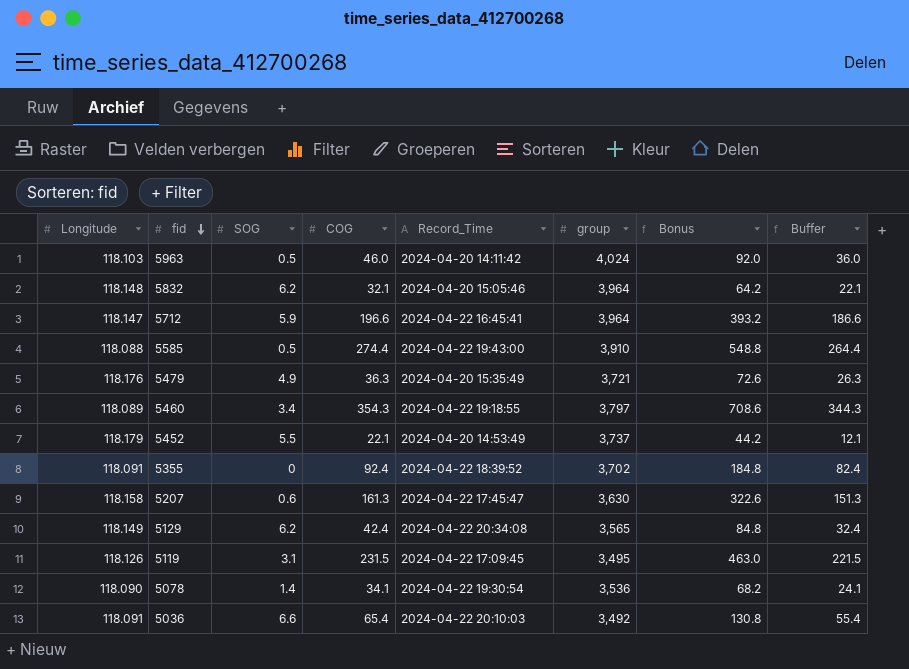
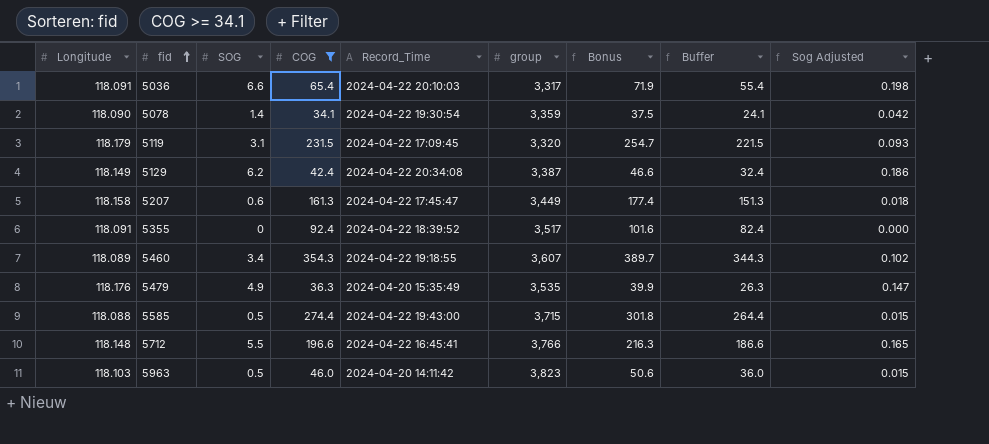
filter: none -> COG >= 34.1
row order: fid descending -> fid ascending
column Bonus | formula: [COG] * 2 -> [COG] * 1.1
column Sog Adjusted | formula: none -> [SOG] * 0.03
5036 | group: 3,492 -> 3,317
5078 | group: 3,536 -> 3,359
5119 | Longitude: 118.126 -> 118.179
5119 | group: 3,495 -> 3,320
5129 | group: 3,565 -> 3,387
5207 | group: 3,630 -> 3,449
5355 | group: 3,702 -> 3,517
5460 | group: 3,797 -> 3,607
5479 | group: 3,721 -> 3,535
5585 | group: 3,910 -> 3,715
5712 | Longitude: 118.147 -> 118.148
5712 | SOG: 5.9 -> 5.5
5712 | group: 3,964 -> 3,766
5963 | group: 4,024 -> 3,823

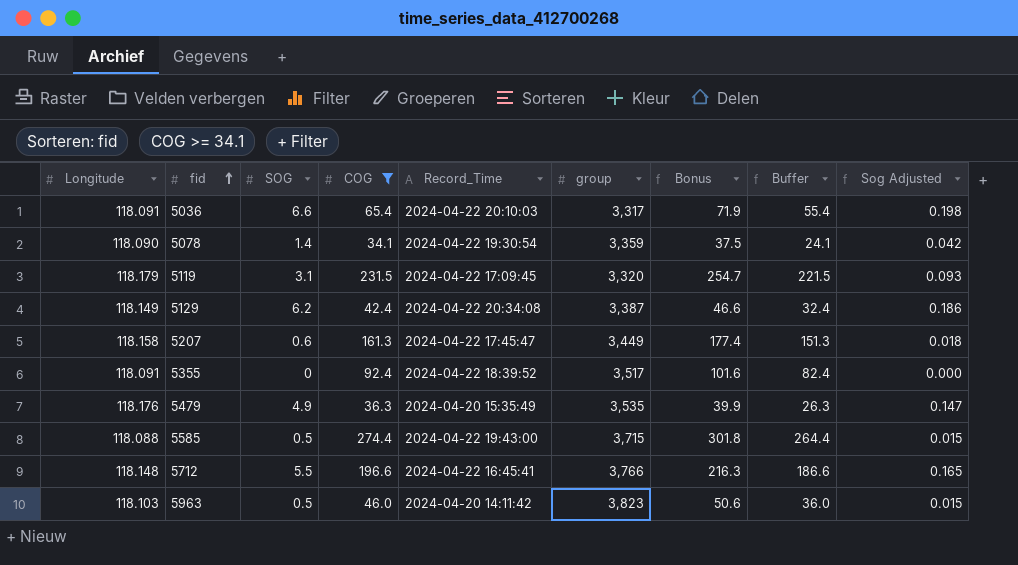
row 5460: 118.089 | 3.4 | 354.3 | 2024-04-22 19:18:55 | 3,607 | 389.7 | 344.3 | 0.102 -> none

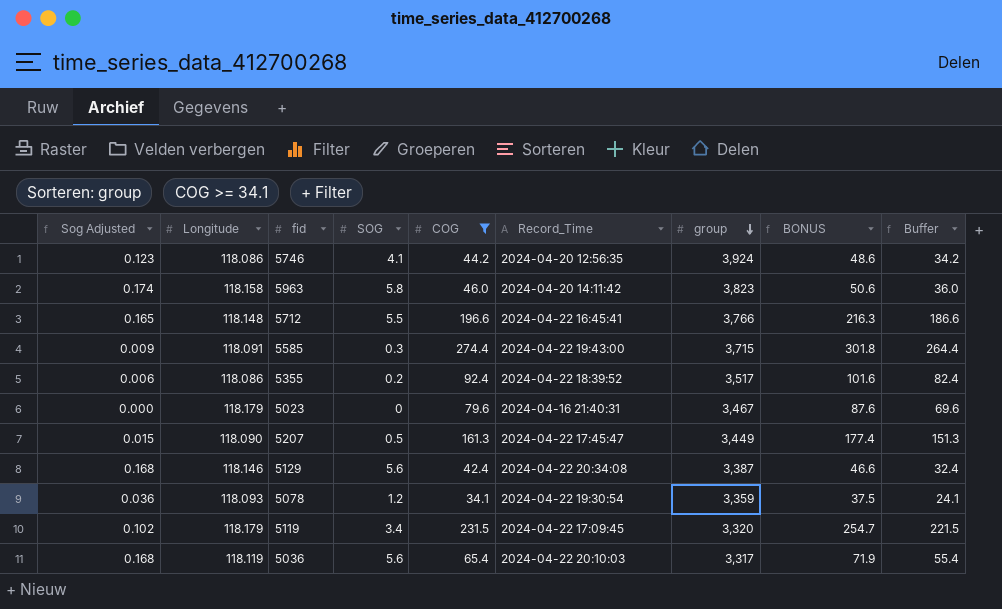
row order: fid ascending -> group descending
column Sog Adjusted | position: 9 -> 1
column name: Bonus -> BONUS
row 5479: 118.176 | 4.9 | 36.3 | 2024-04-20 15:35:49 | 3,535 | 39.9 | 26.3 | 0.147 -> none
row 5746: none -> 0.123 | 118.086 | 4.1 | 44.2 | 2024-04-20 12:56:35 | 3,924 | 48.6 | 34.2
5963 | Sog Adjusted: 0.015 -> 0.174
5963 | Longitude: 118.103 -> 118.158
5963 | SOG: 0.5 -> 5.8
5585 | Sog Adjusted: 0.015 -> 0.009
5585 | Longitude: 118.088 -> 118.091
5585 | SOG: 0.5 -> 0.3
5355 | Sog Adjusted: 0.000 -> 0.006
5355 | Longitude: 118.091 -> 118.086
5355 | SOG: 0 -> 0.2
row 5023: none -> 0.000 | 118.179 | 0 | 79.6 | 2024-04-16 21:40:31 | 3,467 | 87.6 | 69.6
5207 | Sog Adjusted: 0.018 -> 0.015
5207 | Longitude: 118.158 -> 118.090
5207 | SOG: 0.6 -> 0.5
5129 | Sog Adjusted: 0.186 -> 0.168
5129 | Longitude: 118.149 -> 118.146
5129 | SOG: 6.2 -> 5.6
5078 | Sog Adjusted: 0.042 -> 0.036
5078 | Longitude: 118.090 -> 118.093
5078 | SOG: 1.4 -> 1.2
5119 | Sog Adjusted: 0.093 -> 0.102
5119 | SOG: 3.1 -> 3.4
5036 | Sog Adjusted: 0.198 -> 0.168
5036 | Longitude: 118.091 -> 118.119
5036 | SOG: 6.6 -> 5.6

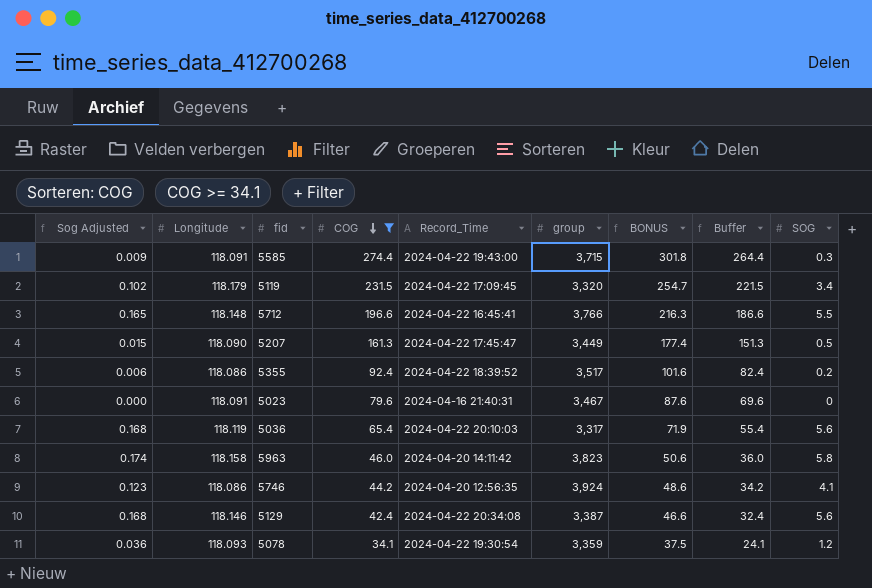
row order: group descending -> COG descending
column SOG | position: 4 -> 9
5023 | Longitude: 118.179 -> 118.091

